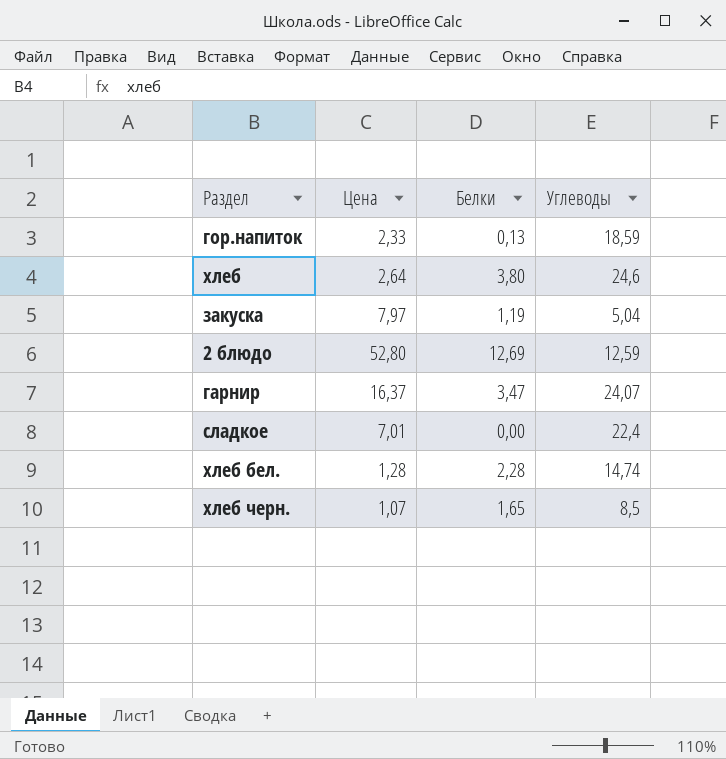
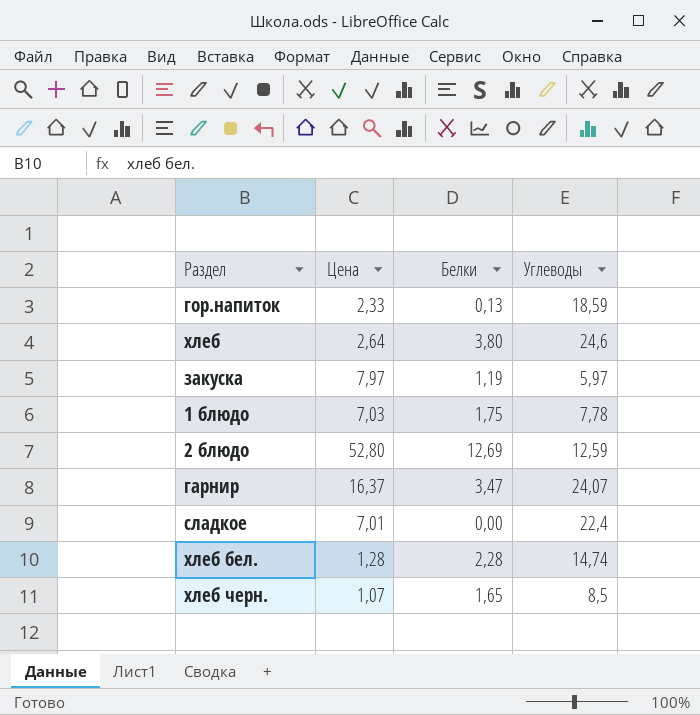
закуска | Углеводы: 5,04 -> 5,97
row 1 блюдо: none -> 7,03 | 1,75 | 7,78

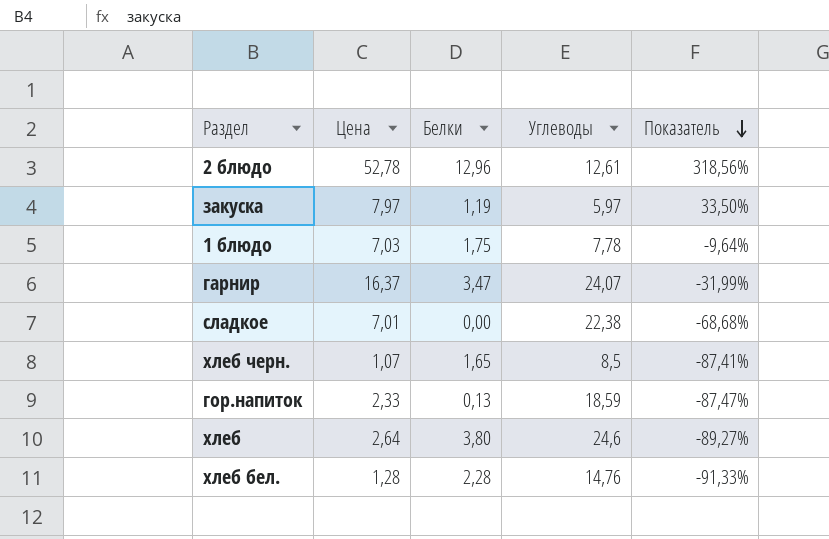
row order: none -> Показатель descending
column Показатель | formula: none -> ([Цена] - [Углеводы]) / [Углеводы]
2 блюдо | Цена: 52,80 -> 52,78
2 блюдо | Белки: 12,69 -> 12,96
2 блюдо | Углеводы: 12,59 -> 12,61
сладкое | Углеводы: 22,4 -> 22,38
хлеб бел. | Углеводы: 14,74 -> 14,76

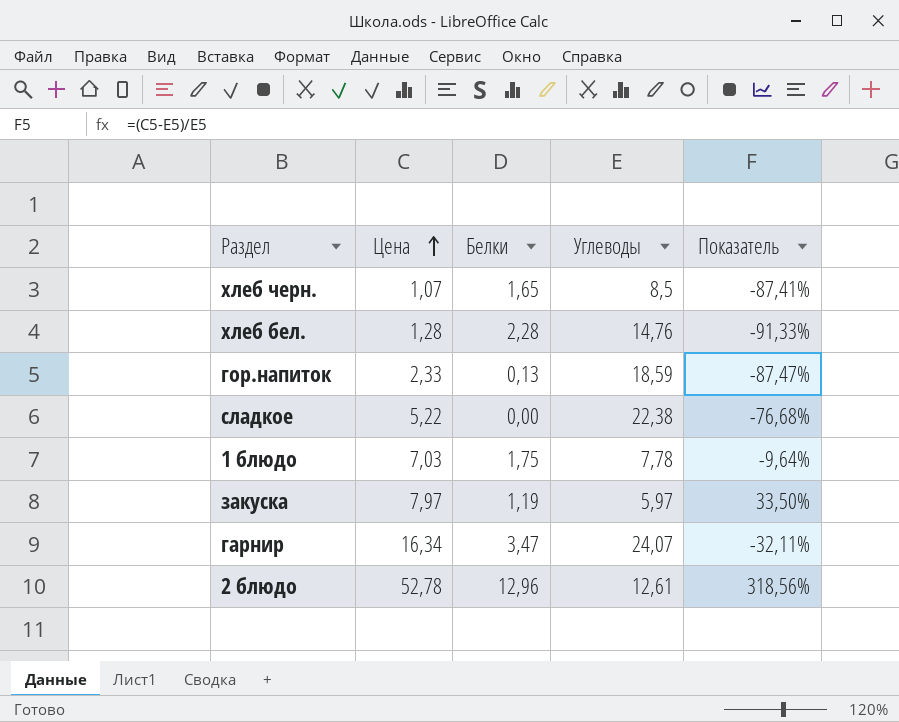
row order: Показатель descending -> Цена ascending
row хлеб: 2,64 | 3,80 | 24,6 | -89,27% -> none
сладкое | Цена: 7,01 -> 5,22
сладкое | Показатель: -68,68% -> -76,68%
гарнир | Цена: 16,37 -> 16,34
гарнир | Показатель: -31,99% -> -32,11%

